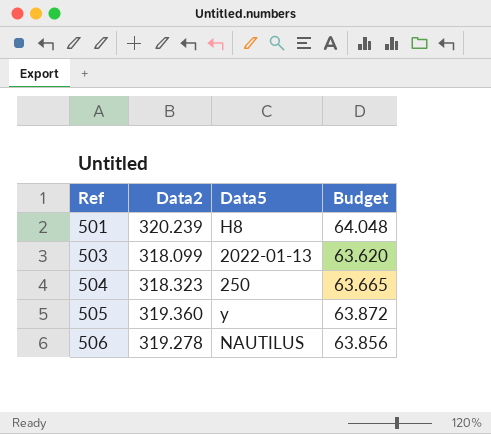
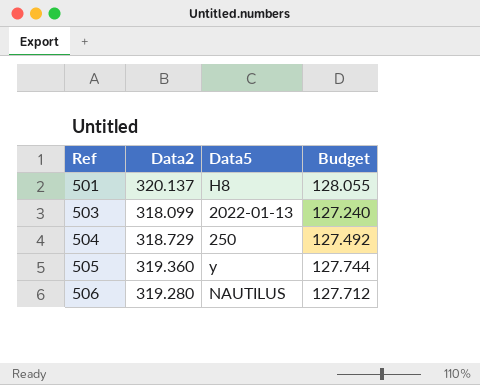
column Budget | formula: [Data2] * 0.2 -> [Data2] * 0.4
501 | Data2: 320.239 -> 320.137
504 | Data2: 318.323 -> 318.729
506 | Data2: 319.278 -> 319.280

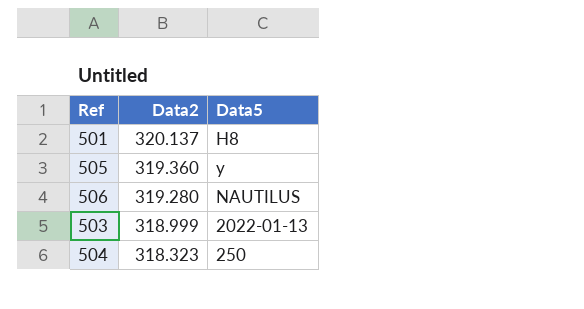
row order: Ref ascending -> Data2 descending
column Budget | formula: [Data2] * 0.4 -> none
503 | Data2: 318.099 -> 318.999
504 | Data2: 318.729 -> 318.323

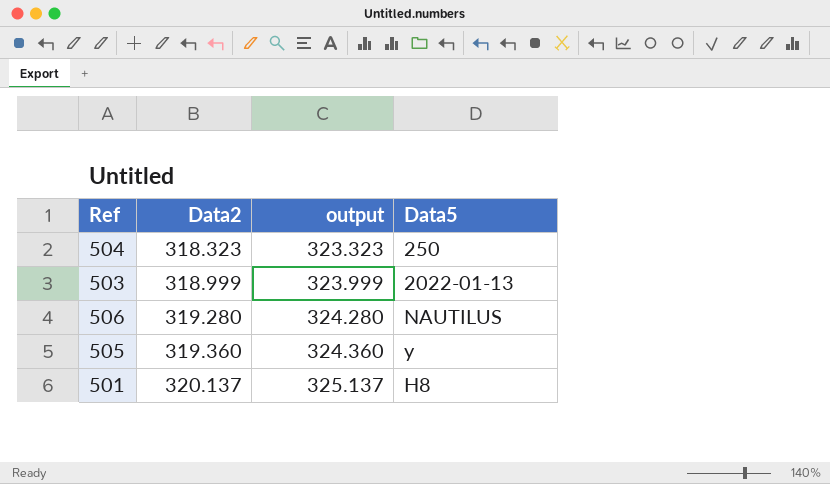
row order: Data2 descending -> Data2 ascending
column output | formula: none -> [Data2] + 5

